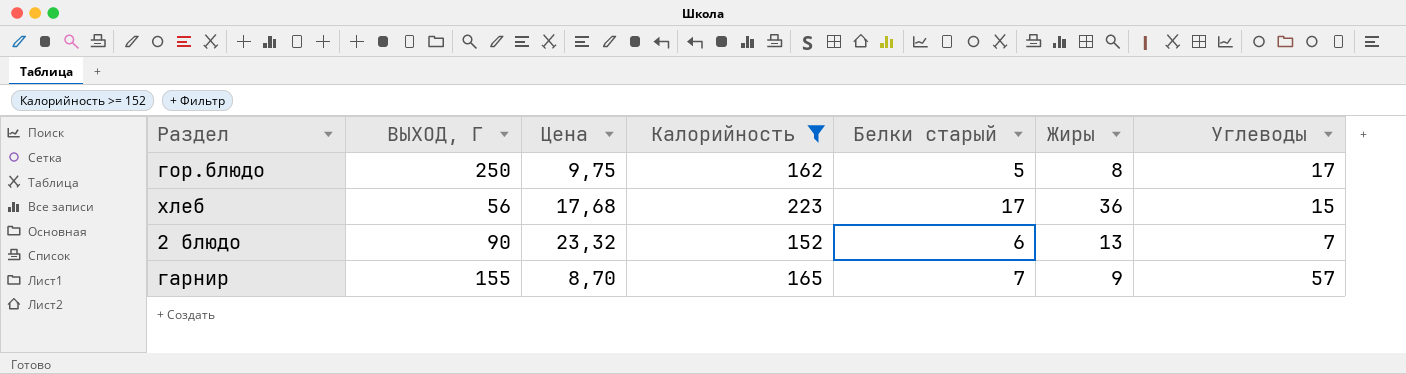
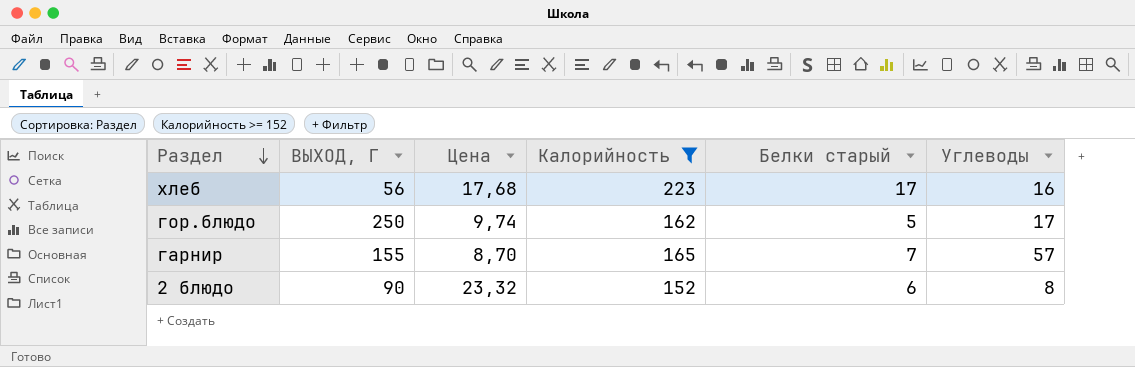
row order: none -> Раздел descending
column Жиры | position: 6 -> none
хлеб | Углеводы: 15 -> 16
гор.блюдо | Цена: 9,75 -> 9,74
2 блюдо | Углеводы: 7 -> 8

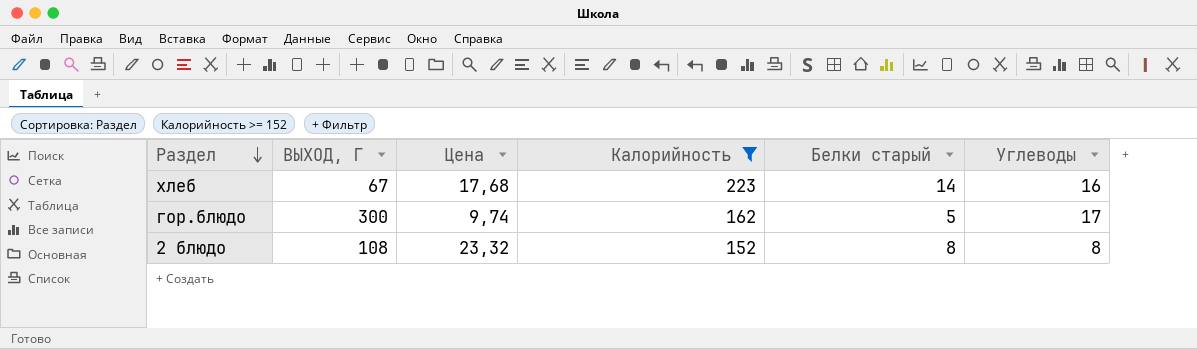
row гарнир: 155 | 8,70 | 165 | 7 | 57 -> none
хлеб | ВЫХОД, Г: 56 -> 67
хлеб | Белки старый: 17 -> 14
гор.блюдо | ВЫХОД, Г: 250 -> 300
2 блюдо | ВЫХОД, Г: 90 -> 108
2 блюдо | Белки старый: 6 -> 8

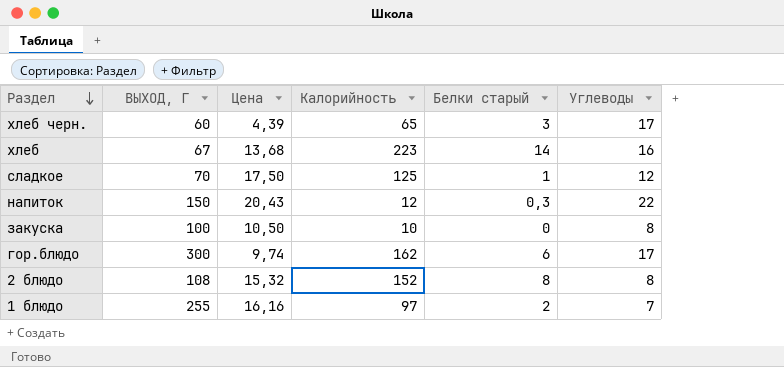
filter: Калорийность >= 152 -> none
хлеб | Цена: 17,68 -> 13,68
гор.блюдо | Белки старый: 5 -> 6
2 блюдо | Цена: 23,32 -> 15,32

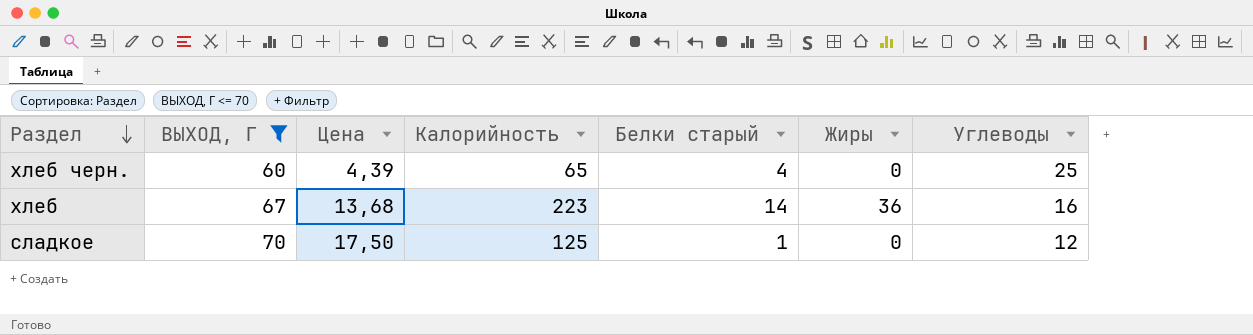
filter: none -> ВЫХОД, Г <= 70
column Жиры | position: none -> 6
хлеб черн. | Белки старый: 3 -> 4
хлеб черн. | Углеводы: 17 -> 25

